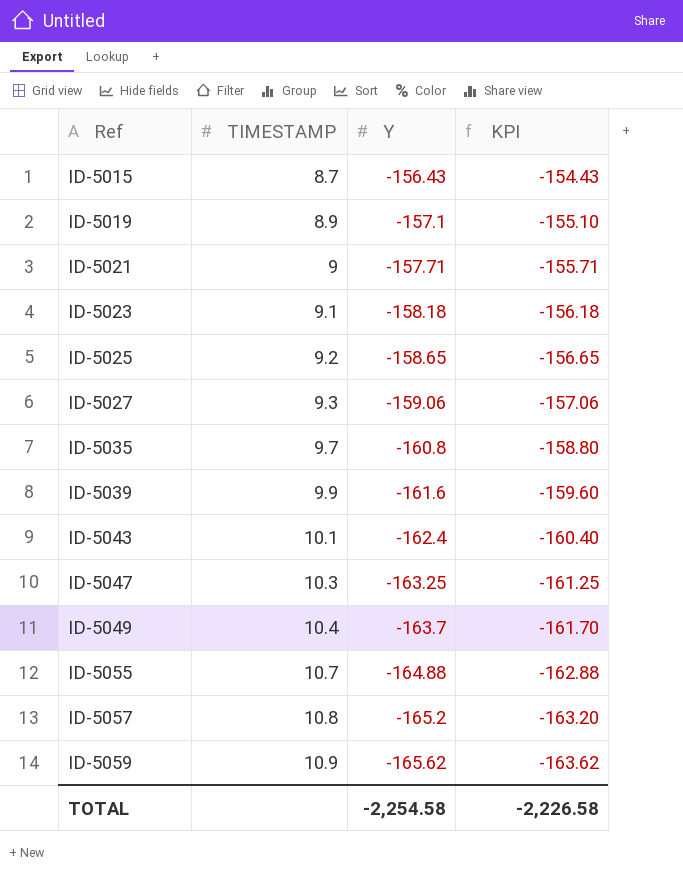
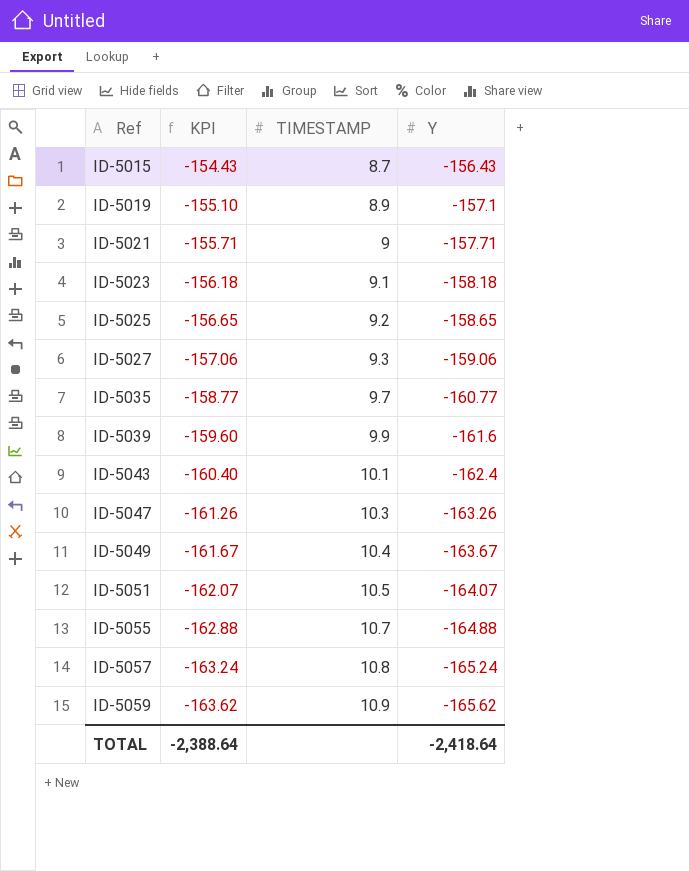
column KPI | position: 4 -> 2
ID-5035 | KPI: -158.80 -> -158.77
ID-5035 | Y: -160.8 -> -160.77
ID-5047 | KPI: -161.25 -> -161.26
ID-5047 | Y: -163.25 -> -163.26
ID-5049 | KPI: -161.70 -> -161.67
ID-5049 | Y: -163.7 -> -163.67
row ID-5051: none -> -162.07 | 10.5 | -164.07
ID-5057 | KPI: -163.20 -> -163.24
ID-5057 | Y: -165.2 -> -165.24
TOTAL | KPI: -2,226.58 -> -2,388.64
TOTAL | Y: -2,254.58 -> -2,418.64

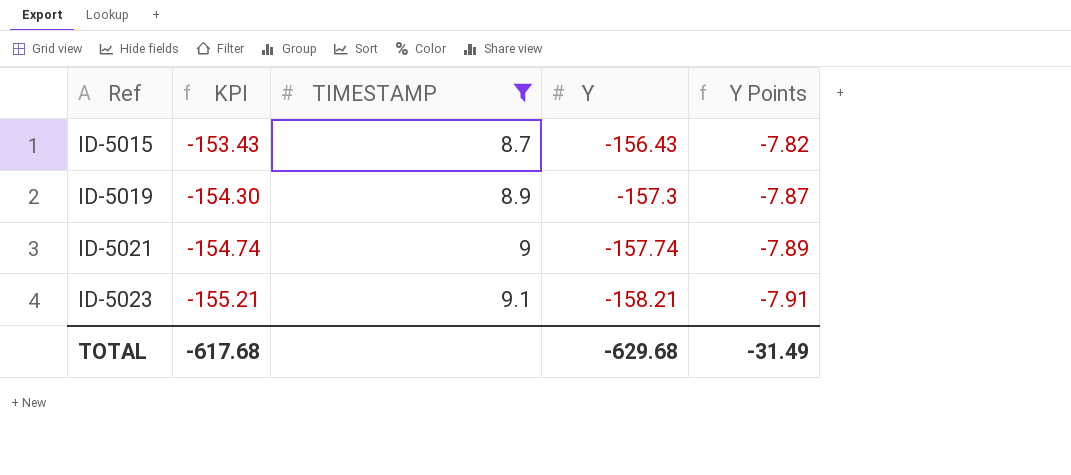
filter: none -> TIMESTAMP <= 9.1
column KPI | formula: [Y] + 2 -> [Y] + 3
column Y Points | formula: none -> [Y] * 0.05
ID-5019 | Y: -157.1 -> -157.3
ID-5021 | Y: -157.71 -> -157.74
ID-5023 | Y: -158.18 -> -158.21
TOTAL | KPI: -2,388.64 -> -617.68
TOTAL | Y: -2,418.64 -> -629.68

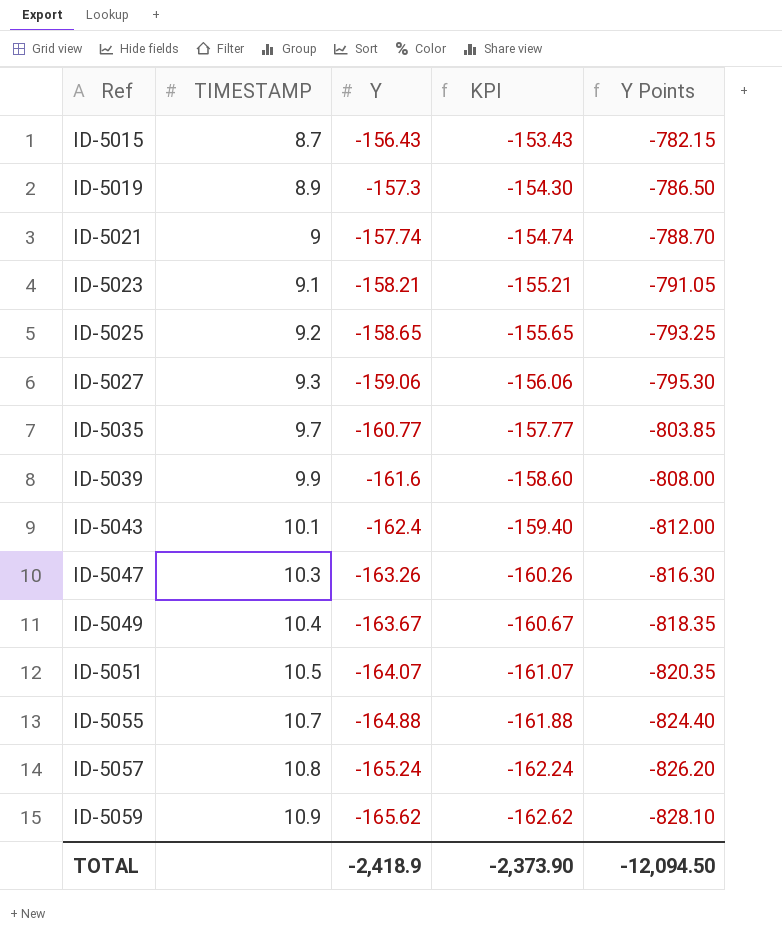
filter: TIMESTAMP <= 9.1 -> none
column KPI | position: 2 -> 4
column Y Points | formula: [Y] * 0.05 -> [Y] * 5
TOTAL | Y: -629.68 -> -2,418.9
TOTAL | KPI: -617.68 -> -2,373.90
TOTAL | Y Points: -31.49 -> -12,094.50

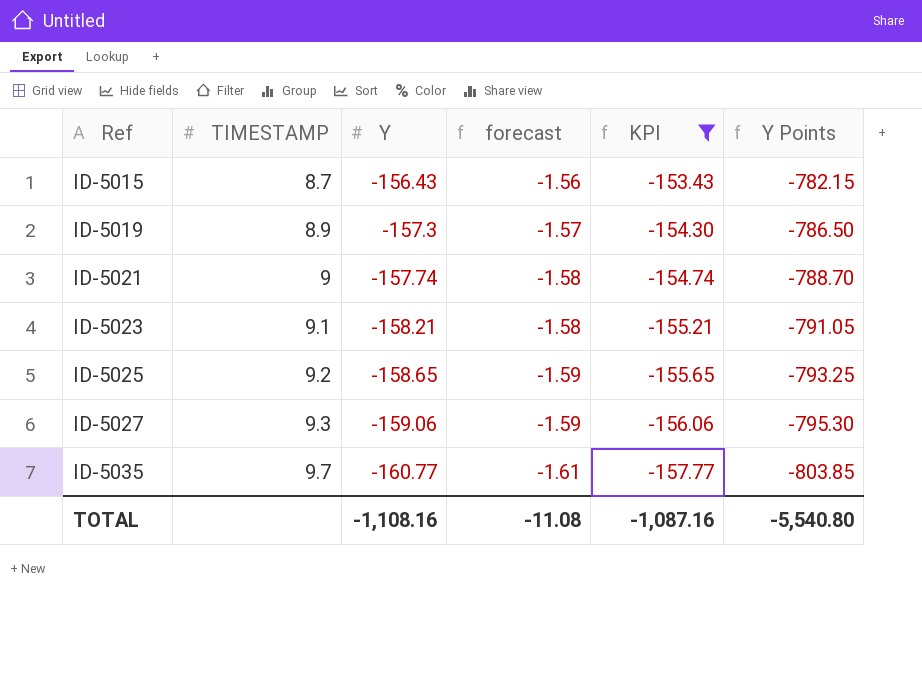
filter: none -> KPI >= -157.77
column forecast | formula: none -> [Y] * 0.01
TOTAL | Y: -2,418.9 -> -1,108.16
TOTAL | KPI: -2,373.90 -> -1,087.16
TOTAL | Y Points: -12,094.50 -> -5,540.80

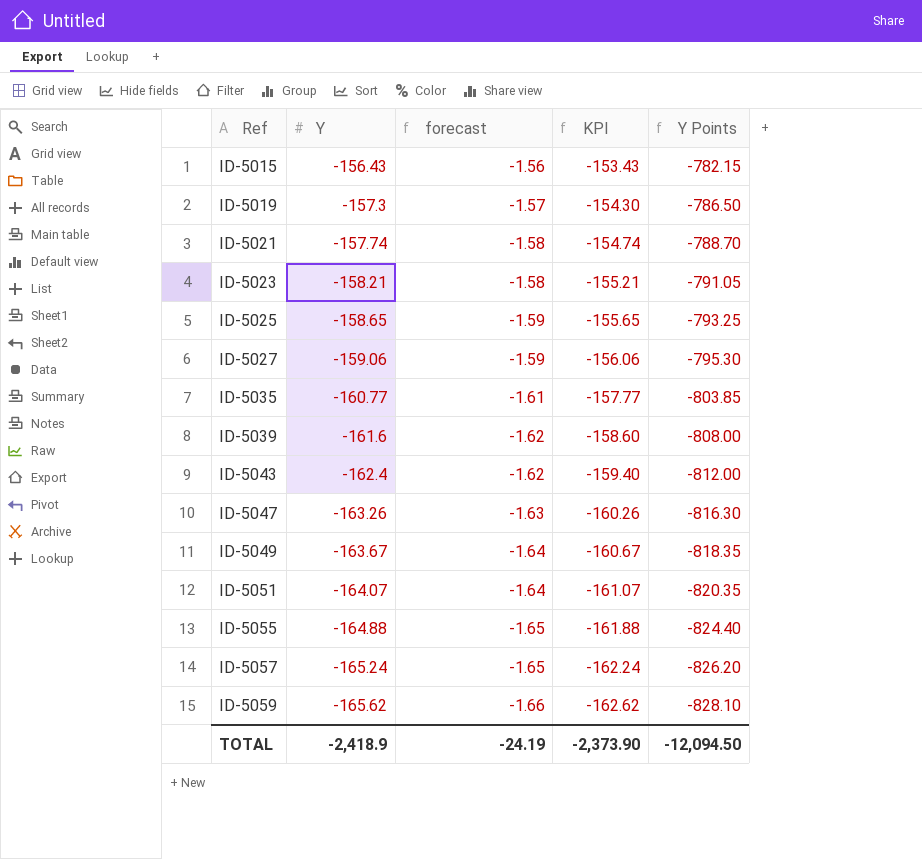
filter: KPI >= -157.77 -> none
column TIMESTAMP | position: 2 -> none
TOTAL | Y: -1,108.16 -> -2,418.9
TOTAL | forecast: -11.08 -> -24.19
TOTAL | KPI: -1,087.16 -> -2,373.90
TOTAL | Y Points: -5,540.80 -> -12,094.50

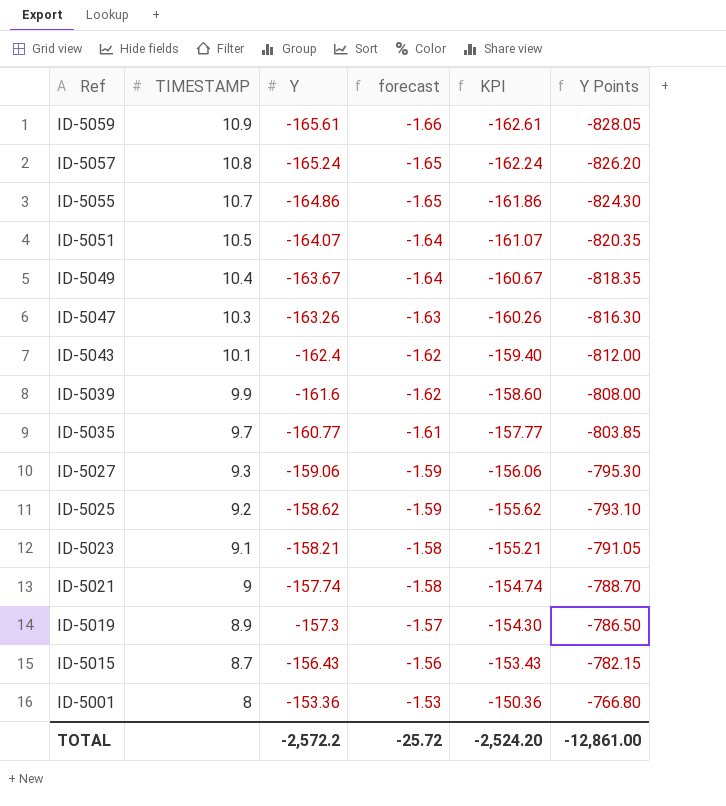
row order: Ref ascending -> Ref descending
column TIMESTAMP | position: none -> 2
ID-5059 | Y: -165.62 -> -165.61
ID-5059 | KPI: -162.62 -> -162.61
ID-5059 | Y Points: -828.10 -> -828.05
ID-5055 | Y: -164.88 -> -164.86
ID-5055 | KPI: -161.88 -> -161.86
ID-5055 | Y Points: -824.40 -> -824.30
ID-5025 | Y: -158.65 -> -158.62
ID-5025 | KPI: -155.65 -> -155.62
ID-5025 | Y Points: -793.25 -> -793.10
row ID-5001: none -> 8 | -153.36 | -1.53 | -150.36 | -766.80
TOTAL | Y: -2,418.9 -> -2,572.2
TOTAL | forecast: -24.19 -> -25.72
TOTAL | KPI: -2,373.90 -> -2,524.20
TOTAL | Y Points: -12,094.50 -> -12,861.00

